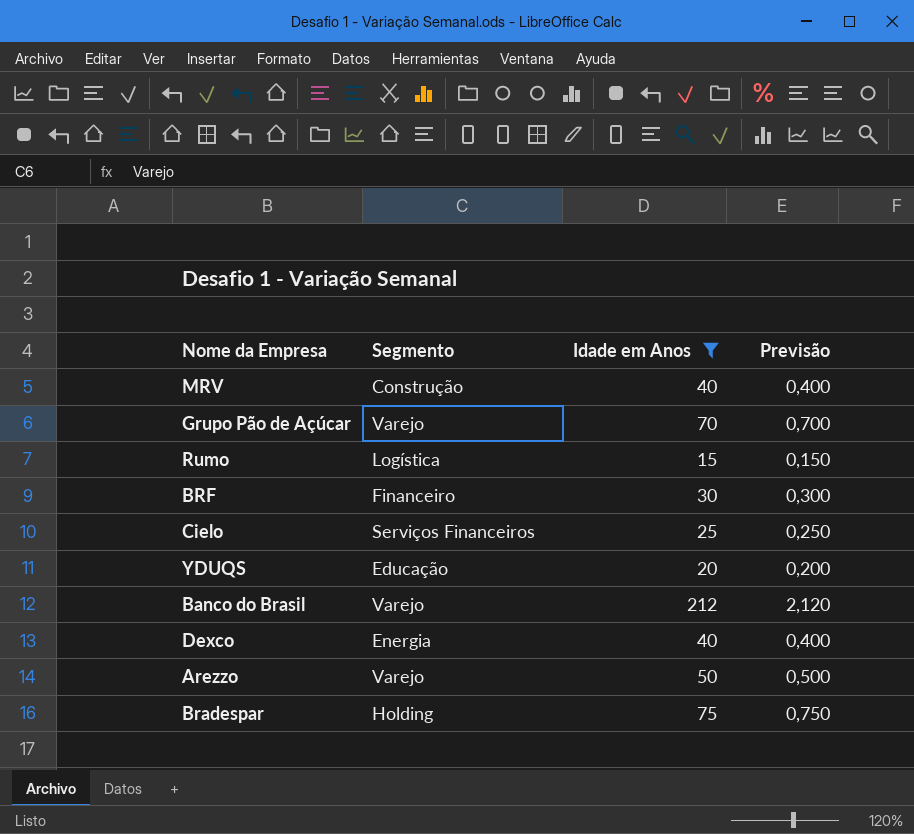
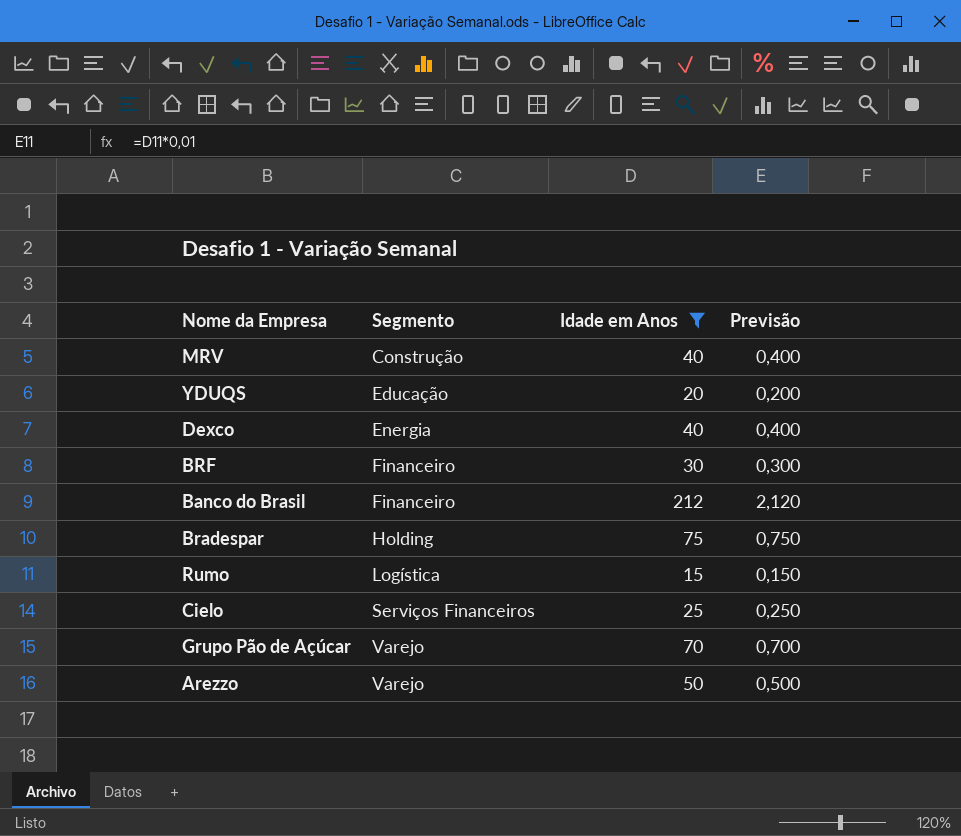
row order: none -> Segmento ascending
Banco do Brasil | Segmento: Varejo -> Financeiro

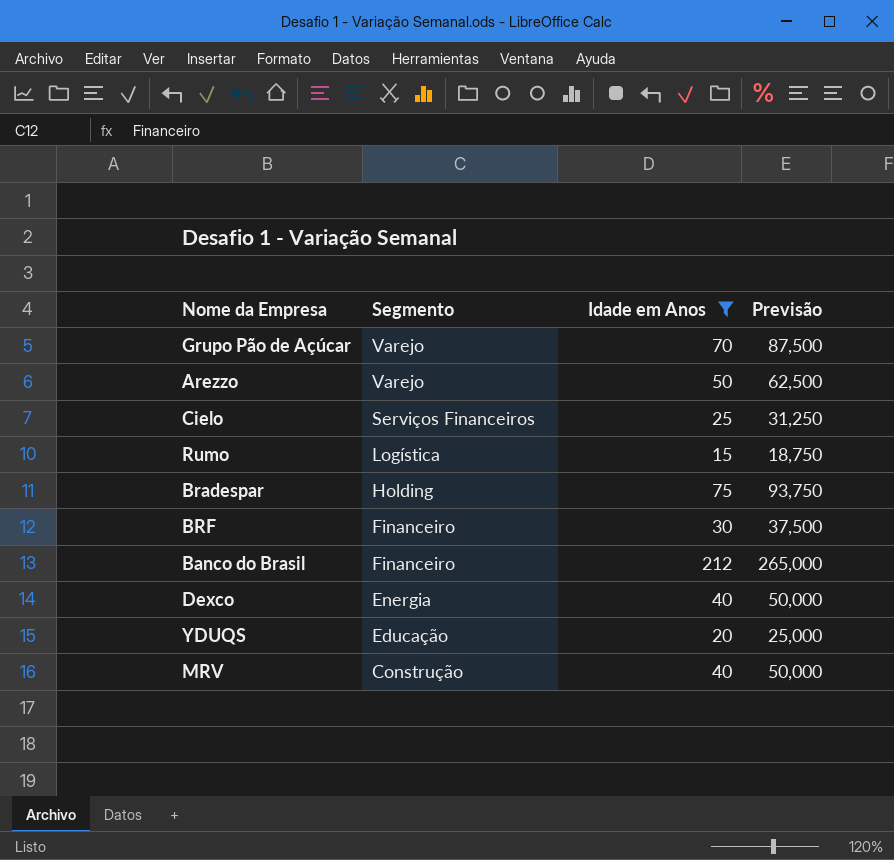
row order: Segmento ascending -> Segmento descending
column Previsão | formula: [Idade em Anos] * 0,01 -> [Idade em Anos] * 1,25

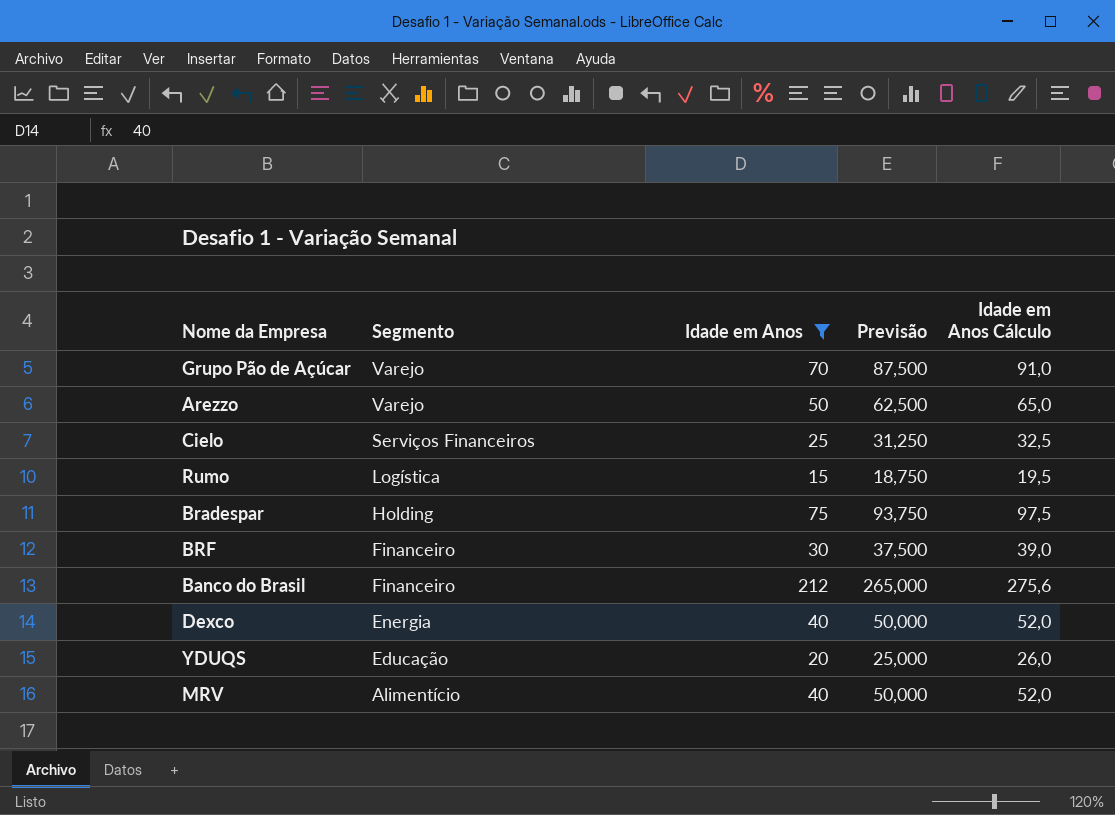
column Idade em Anos Cálculo | formula: none -> [Idade em Anos] * 1,3
MRV | Segmento: Construção -> Alimentício

